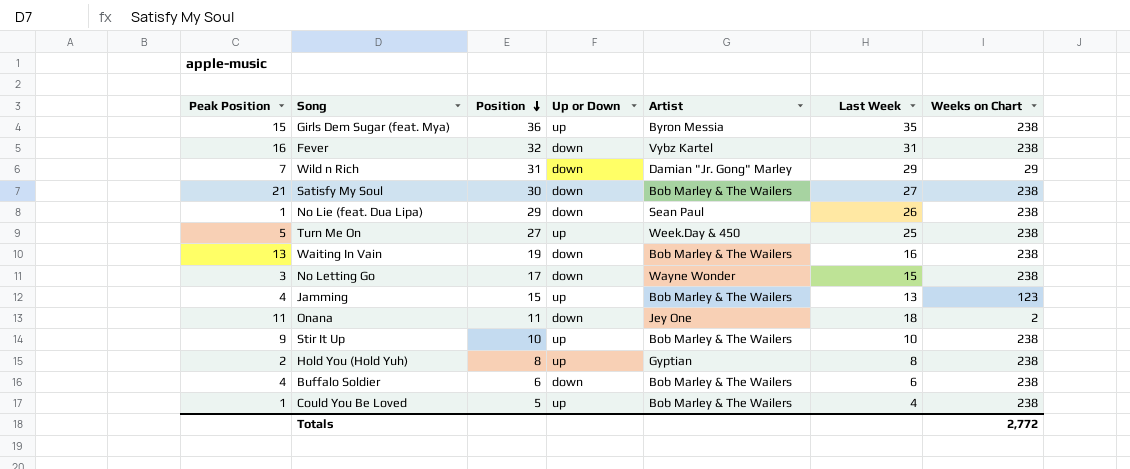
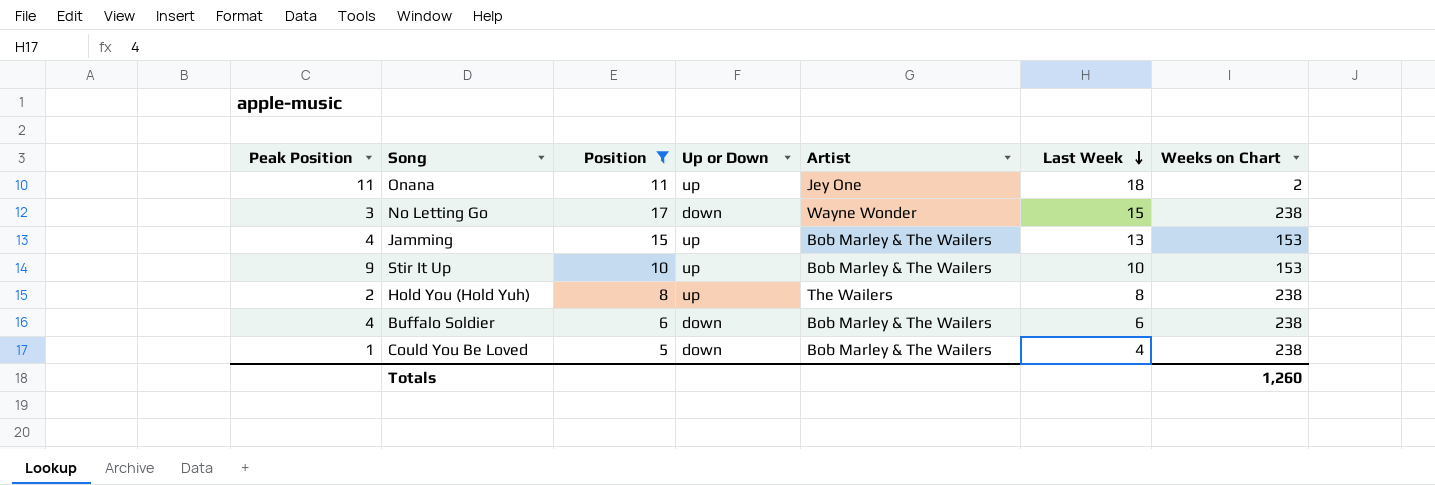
filter: none -> Position <= 17
row order: Position descending -> Last Week descending
Onana | Up or Down: down -> up
Jamming | Weeks on Chart: 123 -> 153
Stir It Up | Weeks on Chart: 238 -> 153
Hold You (Hold Yuh) | Artist: Gyptian -> The Wailers
Could You Be Loved | Up or Down: up -> down
Totals | Weeks on Chart: 2,772 -> 1,260

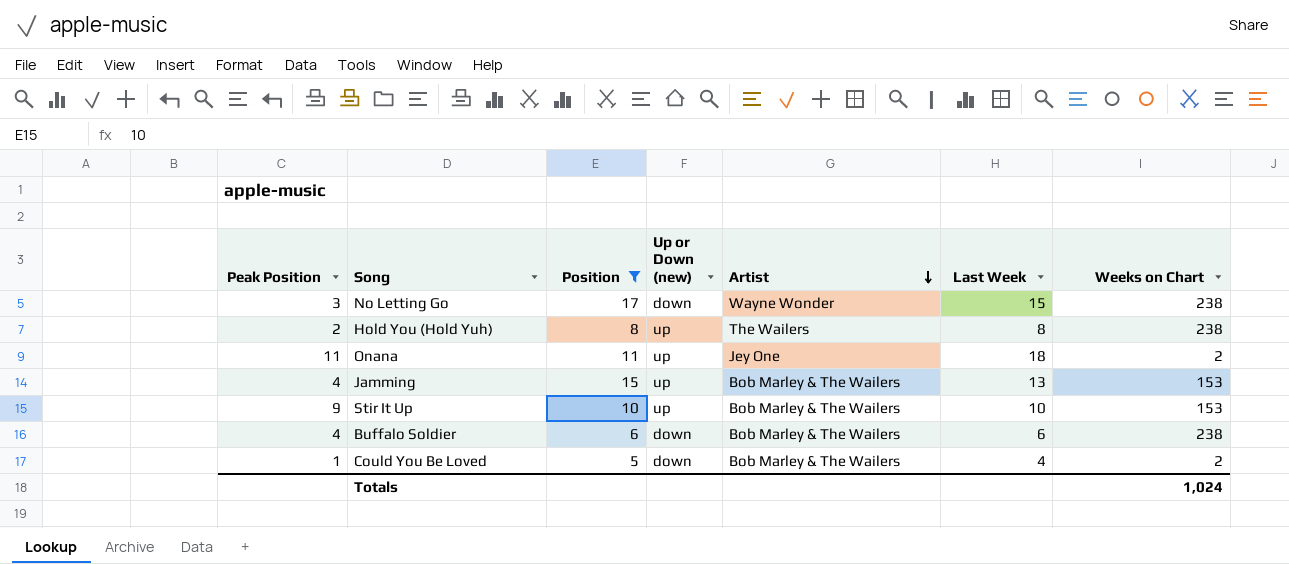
row order: Last Week descending -> Artist descending
column name: Up or Down -> Up or Down (new)
Could You Be Loved | Weeks on Chart: 238 -> 2
Totals | Weeks on Chart: 1,260 -> 1,024

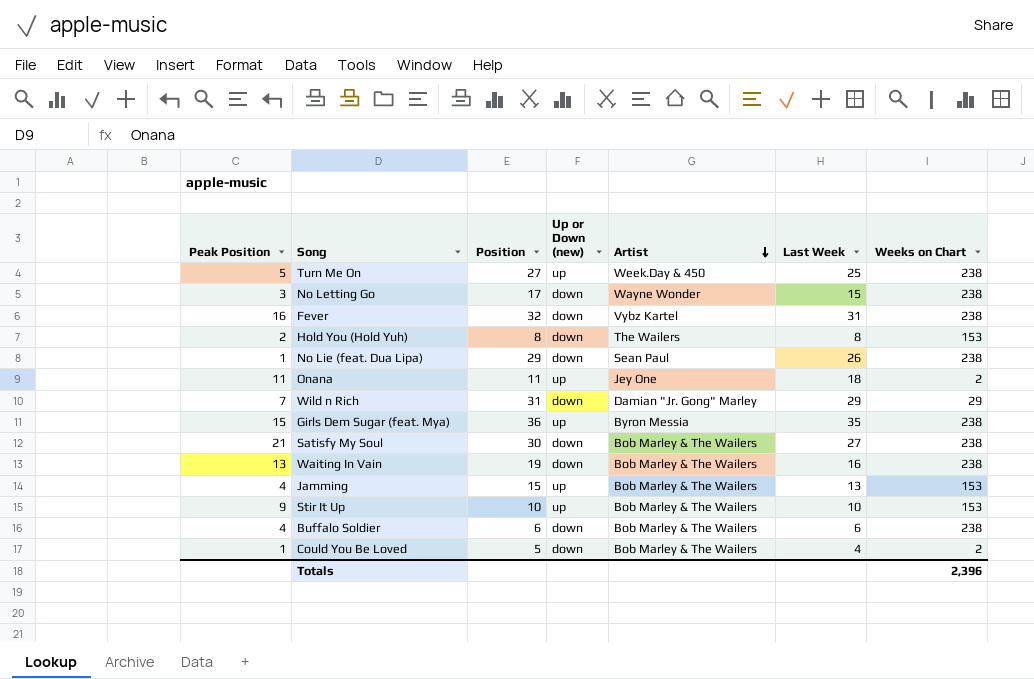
filter: Position <= 17 -> none
Hold You (Hold Yuh) | Up or Down (new): up -> down
Hold You (Hold Yuh) | Weeks on Chart: 238 -> 153
Totals | Weeks on Chart: 1,024 -> 2,396

